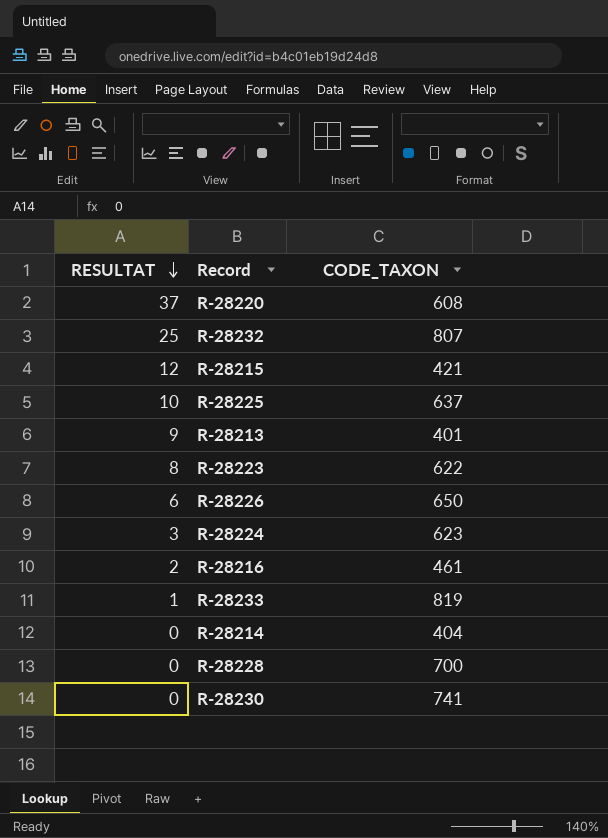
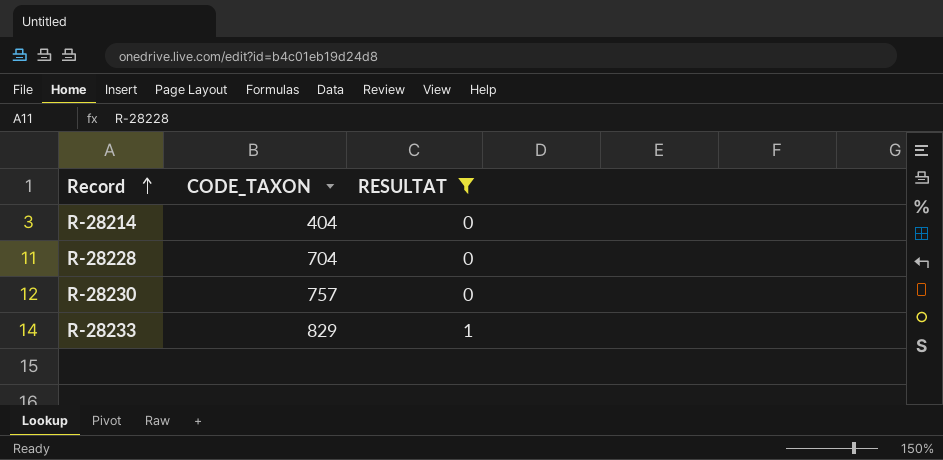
filter: none -> RESULTAT <= 1
row order: RESULTAT descending -> Record ascending
column RESULTAT | position: 1 -> 3
R-28228 | CODE_TAXON: 700 -> 704
R-28230 | CODE_TAXON: 741 -> 757
R-28233 | CODE_TAXON: 819 -> 829

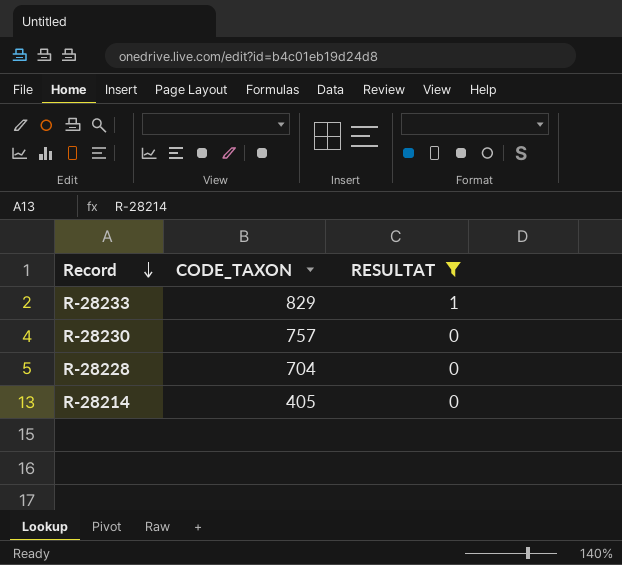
row order: Record ascending -> Record descending
R-28214 | CODE_TAXON: 404 -> 405

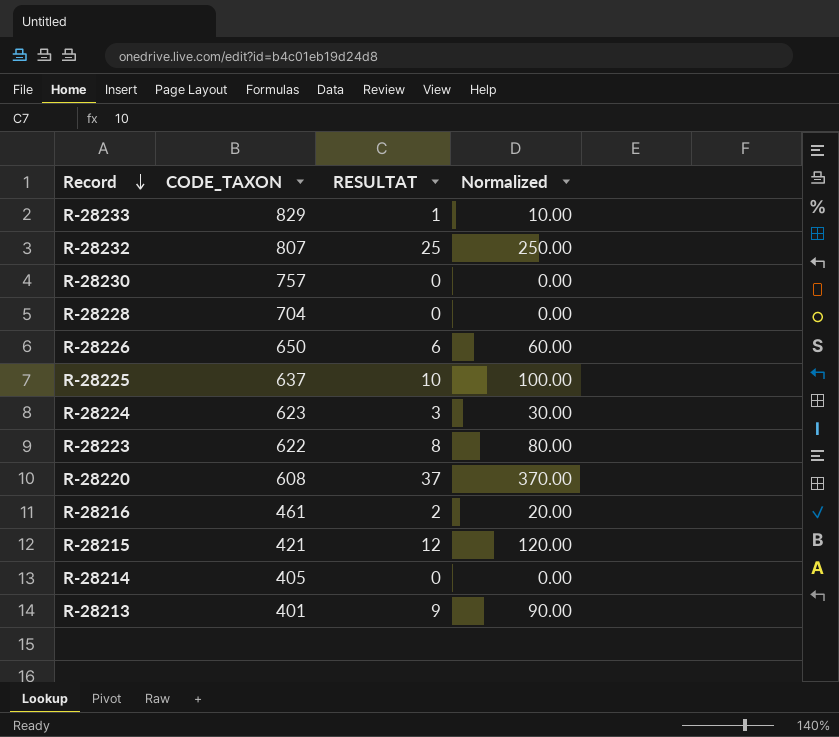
filter: RESULTAT <= 1 -> none
column Normalized | formula: none -> [RESULTAT] * 10

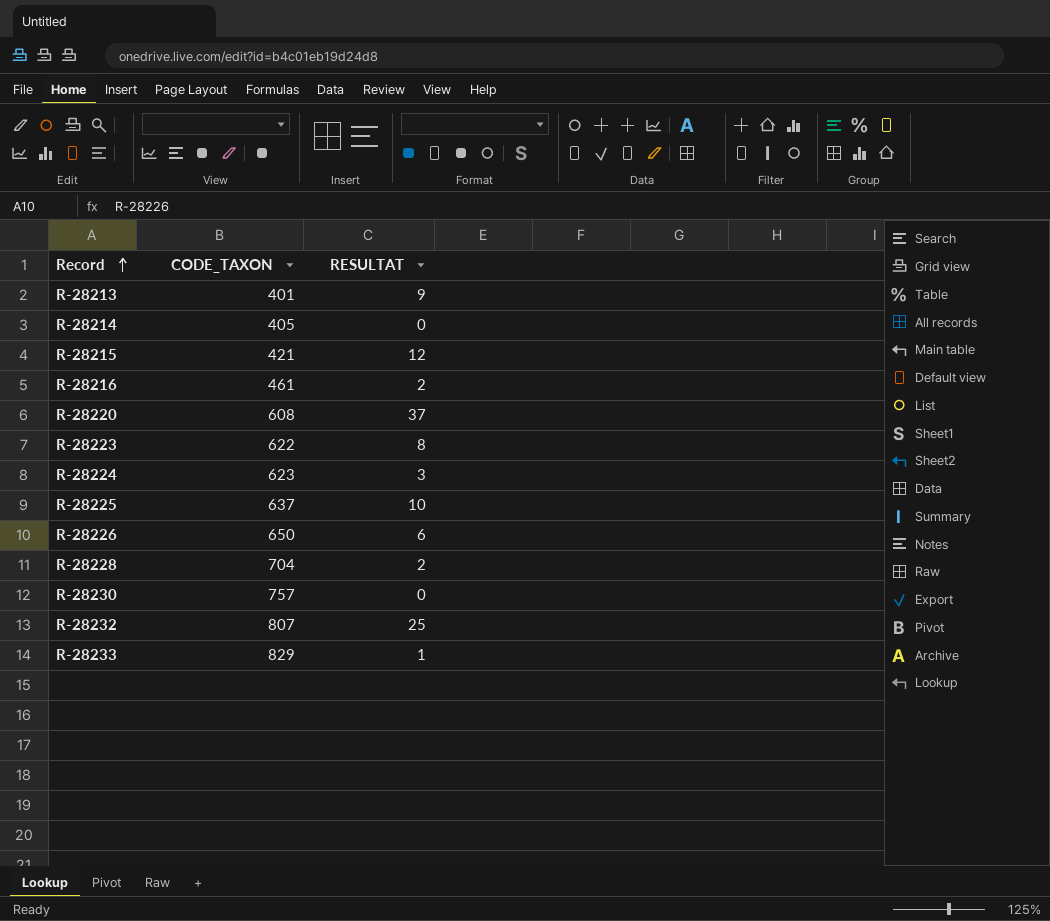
row order: Record descending -> Record ascending
column Normalized | formula: [RESULTAT] * 10 -> none
R-28228 | RESULTAT: 0 -> 2

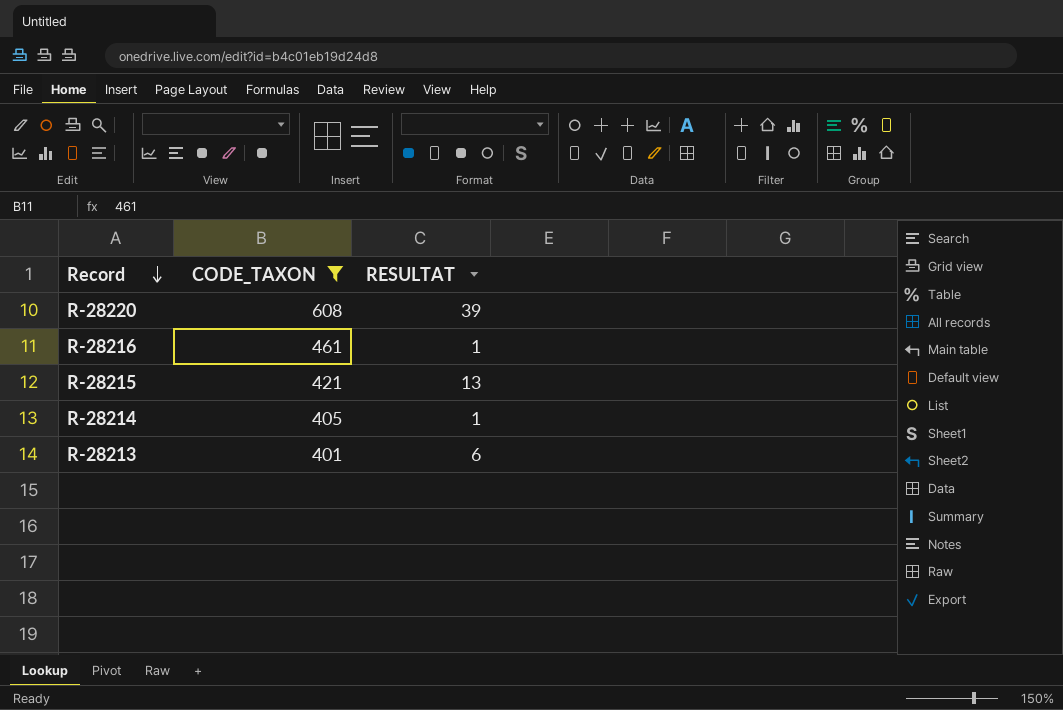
filter: none -> CODE_TAXON <= 608
row order: Record ascending -> Record descending
R-28220 | RESULTAT: 37 -> 39
R-28216 | RESULTAT: 2 -> 1
R-28215 | RESULTAT: 12 -> 13
R-28214 | RESULTAT: 0 -> 1
R-28213 | RESULTAT: 9 -> 6

